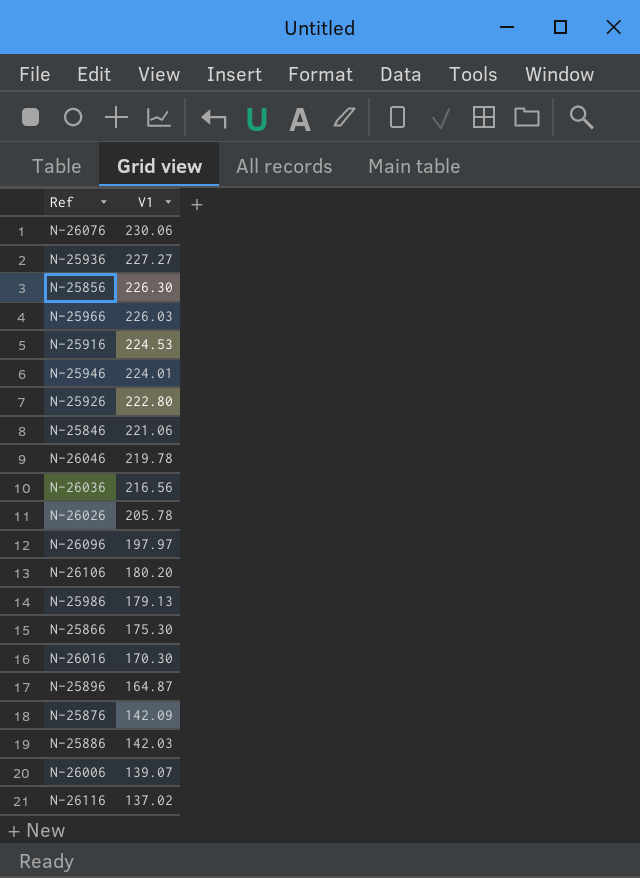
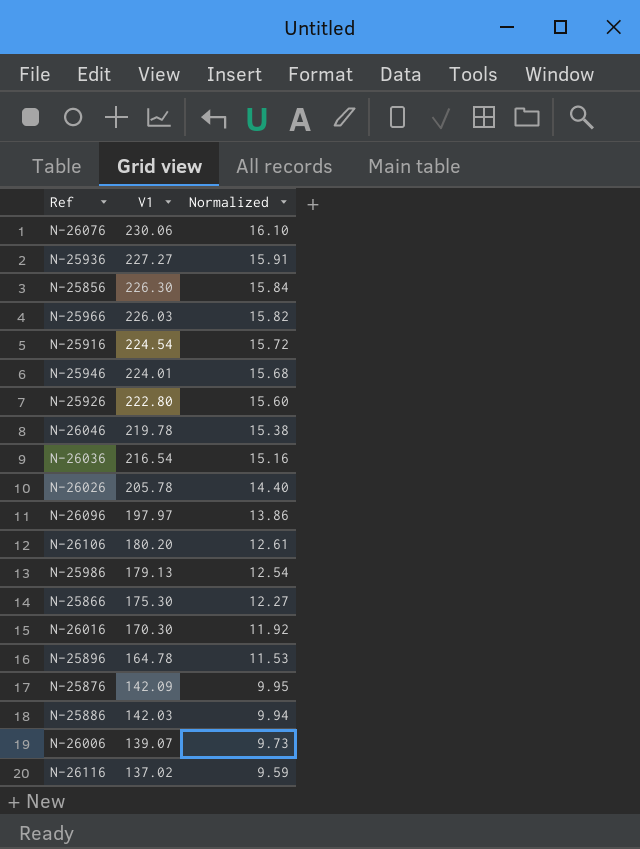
column Normalized | formula: none -> [V1] * 0.07
row N-25846: 221.06 -> none
N-25916 | V1: 224.53 -> 224.54
N-26036 | V1: 216.56 -> 216.54
N-25896 | V1: 164.87 -> 164.78

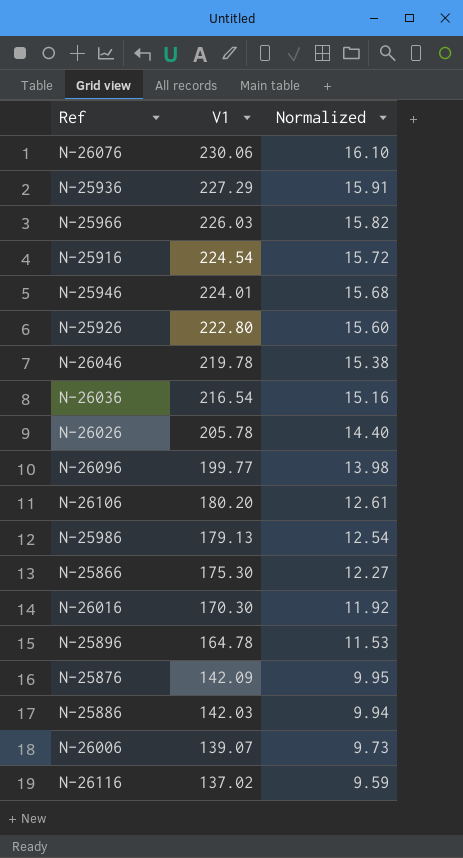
row N-25856: 226.30 | 15.84 -> none
N-25936 | V1: 227.27 -> 227.29
N-26096 | V1: 197.97 -> 199.77
N-26096 | Normalized: 13.86 -> 13.98

